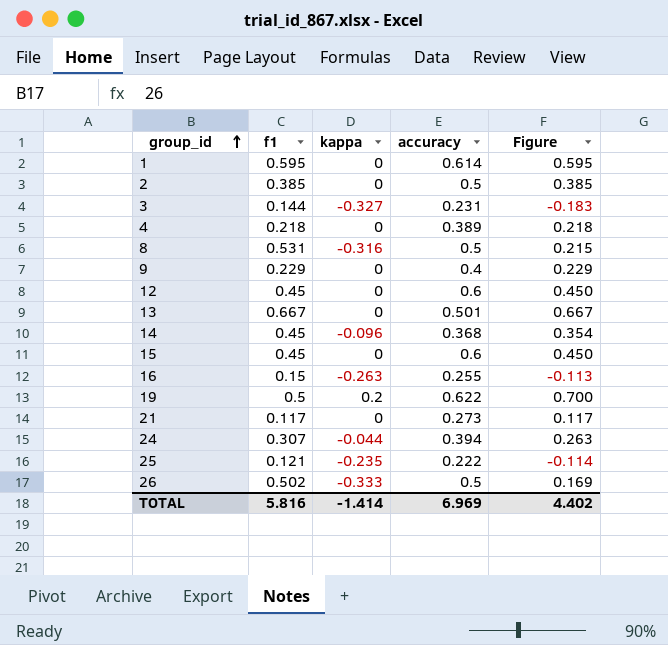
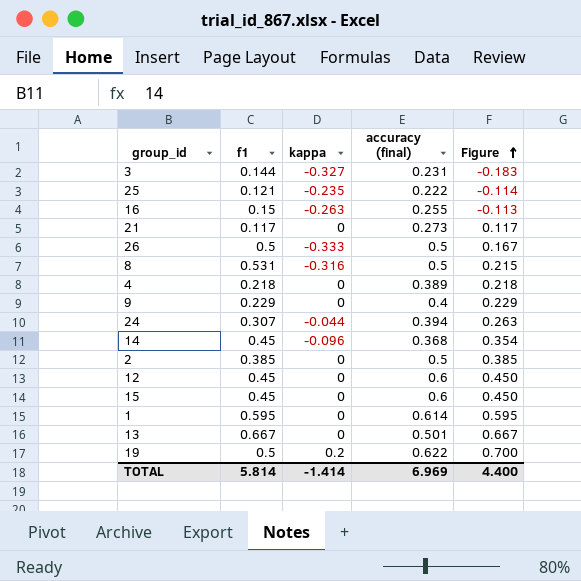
row order: group_id ascending -> Figure ascending
column name: accuracy -> accuracy (final)
26 | f1: 0.502 -> 0.5
26 | Figure: 0.169 -> 0.167
TOTAL | f1: 5.816 -> 5.814
TOTAL | Figure: 4.402 -> 4.400

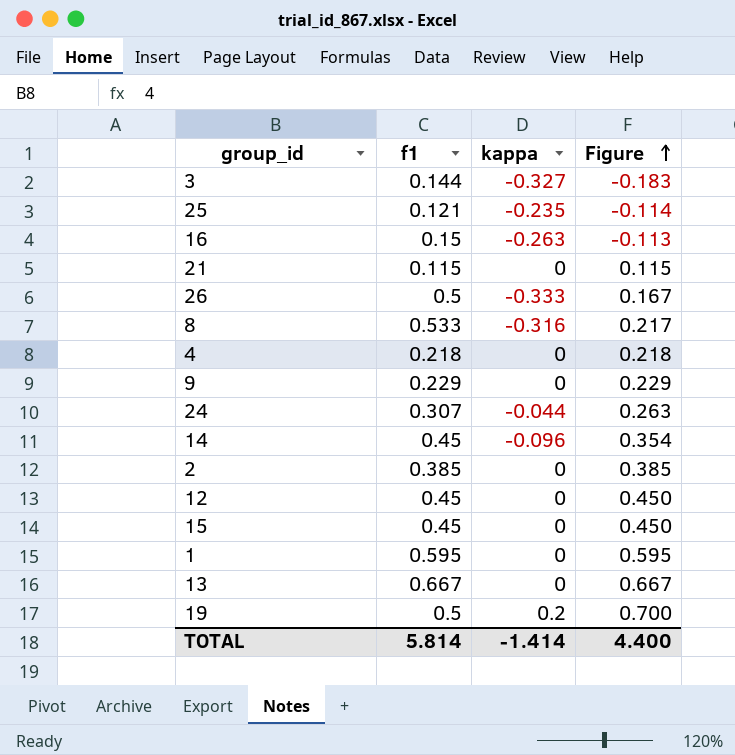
column accuracy (final) | position: 4 -> none
21 | f1: 0.117 -> 0.115
21 | Figure: 0.117 -> 0.115
8 | f1: 0.531 -> 0.533
8 | Figure: 0.215 -> 0.217

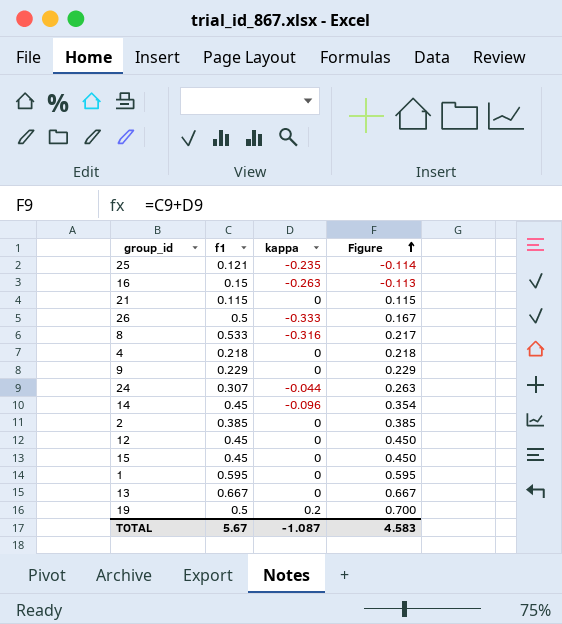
row 3: 0.144 | -0.327 | -0.183 -> none
TOTAL | f1: 5.814 -> 5.67
TOTAL | kappa: -1.414 -> -1.087
TOTAL | Figure: 4.400 -> 4.583

